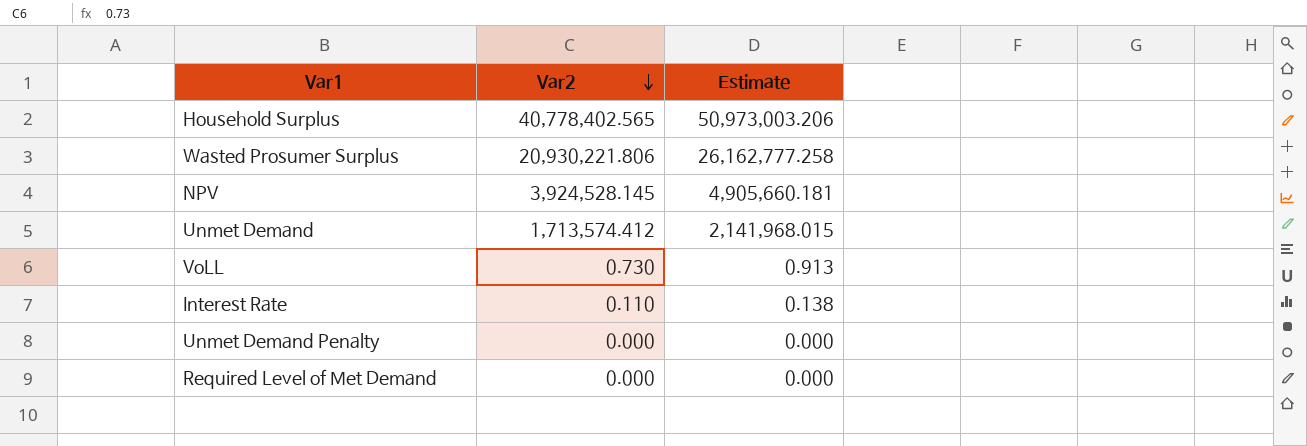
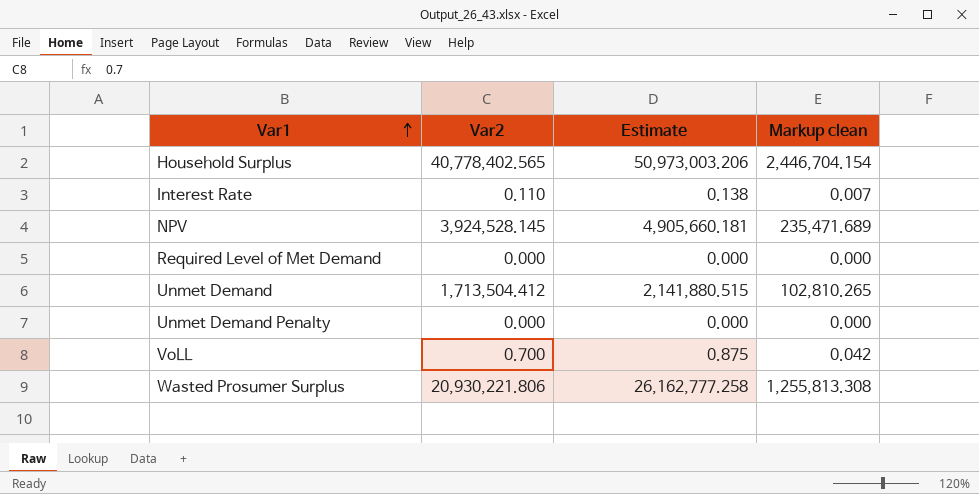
row order: Var2 descending -> Var1 ascending
column Markup clean | formula: none -> [Var2] * 0.06
Unmet Demand | Var2: 1,713,574.412 -> 1,713,504.412
Unmet Demand | Estimate: 2,141,968.015 -> 2,141,880.515
VoLL | Var2: 0.730 -> 0.700
VoLL | Estimate: 0.913 -> 0.875

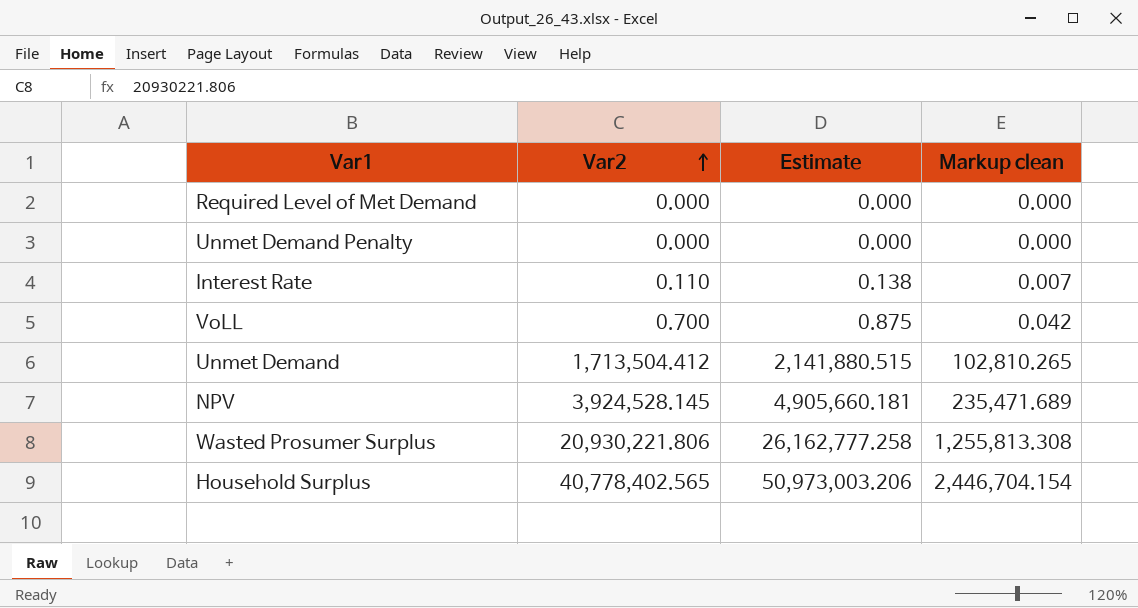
row order: Var1 ascending -> Var2 ascending

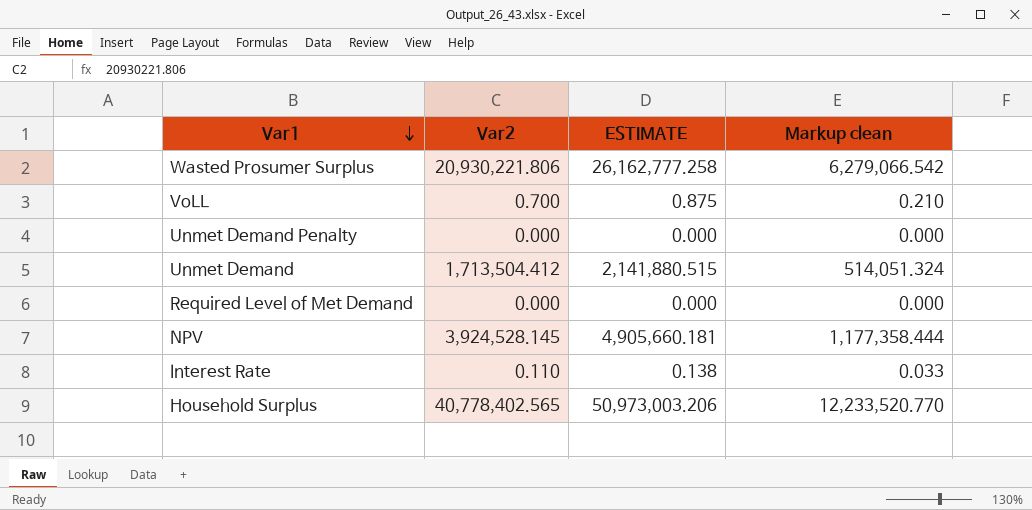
row order: Var2 ascending -> Var1 descending
column name: Estimate -> ESTIMATE
column Markup clean | formula: [Var2] * 0.06 -> [Var2] * 0.3

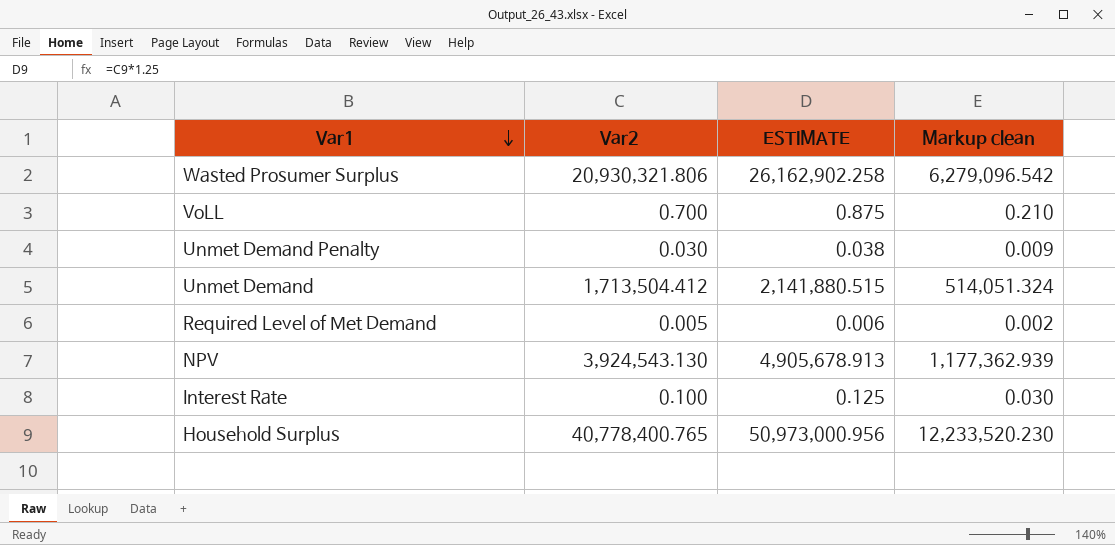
Wasted Prosumer Surplus | Var2: 20,930,221.806 -> 20,930,321.806
Wasted Prosumer Surplus | ESTIMATE: 26,162,777.258 -> 26,162,902.258
Wasted Prosumer Surplus | Markup clean: 6,279,066.542 -> 6,279,096.542
Unmet Demand Penalty | Var2: 0.000 -> 0.030
Unmet Demand Penalty | ESTIMATE: 0.000 -> 0.038
Unmet Demand Penalty | Markup clean: 0.000 -> 0.009
Required Level of Met Demand | Var2: 0.000 -> 0.005
Required Level of Met Demand | ESTIMATE: 0.000 -> 0.006
Required Level of Met Demand | Markup clean: 0.000 -> 0.002
NPV | Var2: 3,924,528.145 -> 3,924,543.130
NPV | ESTIMATE: 4,905,660.181 -> 4,905,678.913
NPV | Markup clean: 1,177,358.444 -> 1,177,362.939
Interest Rate | Var2: 0.110 -> 0.100
Interest Rate | ESTIMATE: 0.138 -> 0.125
Interest Rate | Markup clean: 0.033 -> 0.030
Household Surplus | Var2: 40,778,402.565 -> 40,778,400.765
Household Surplus | ESTIMATE: 50,973,003.206 -> 50,973,000.956
Household Surplus | Markup clean: 12,233,520.770 -> 12,233,520.230

